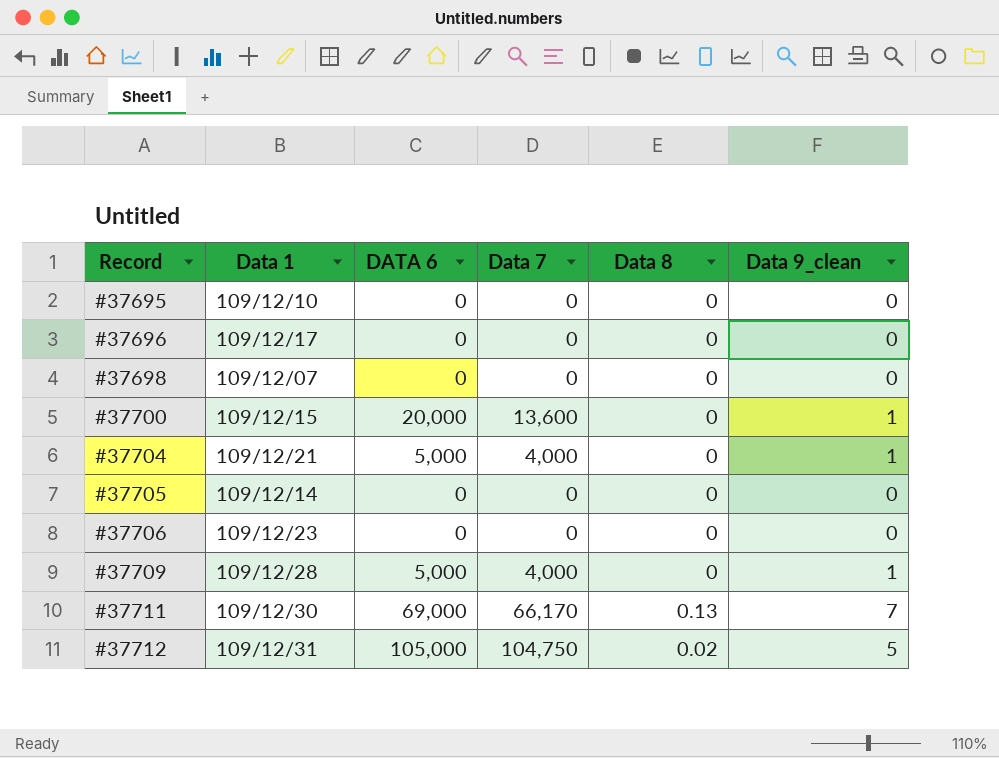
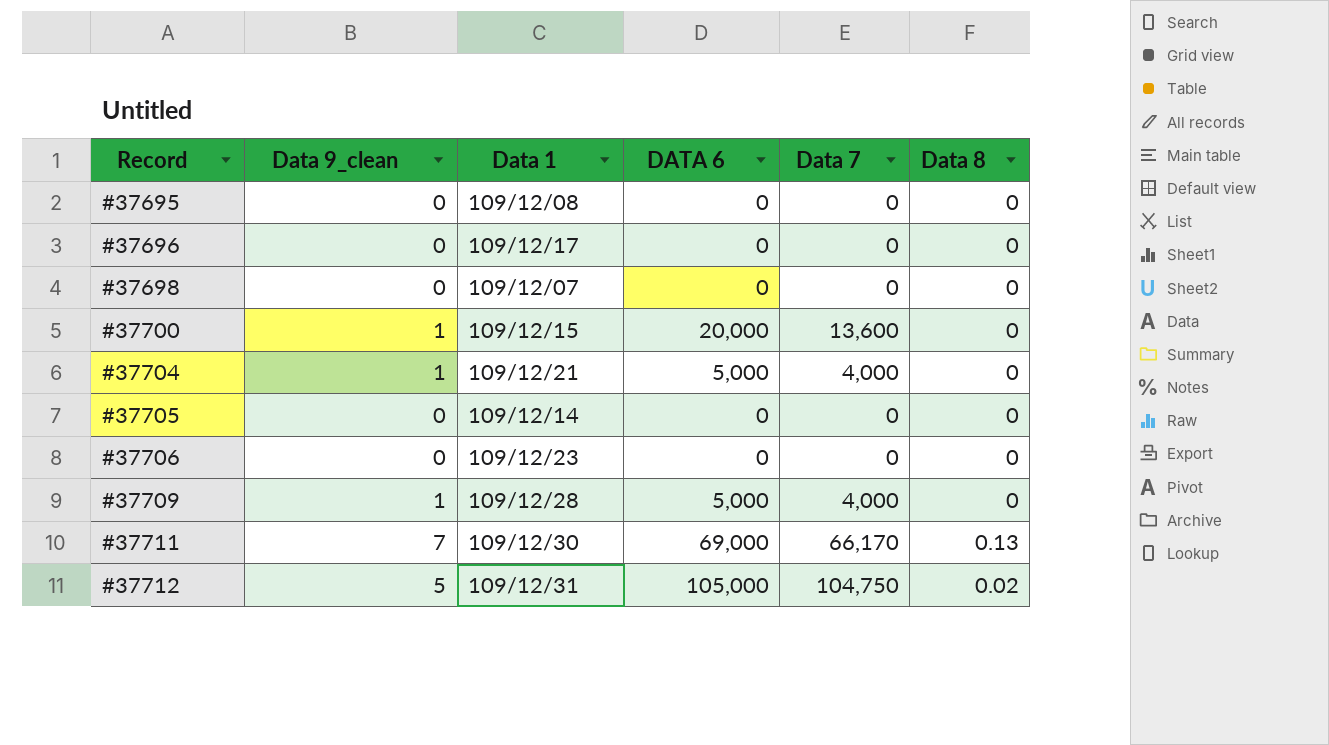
column Data 9_clean | position: 6 -> 2
#37695 | Data 1: 109/12/10 -> 109/12/08

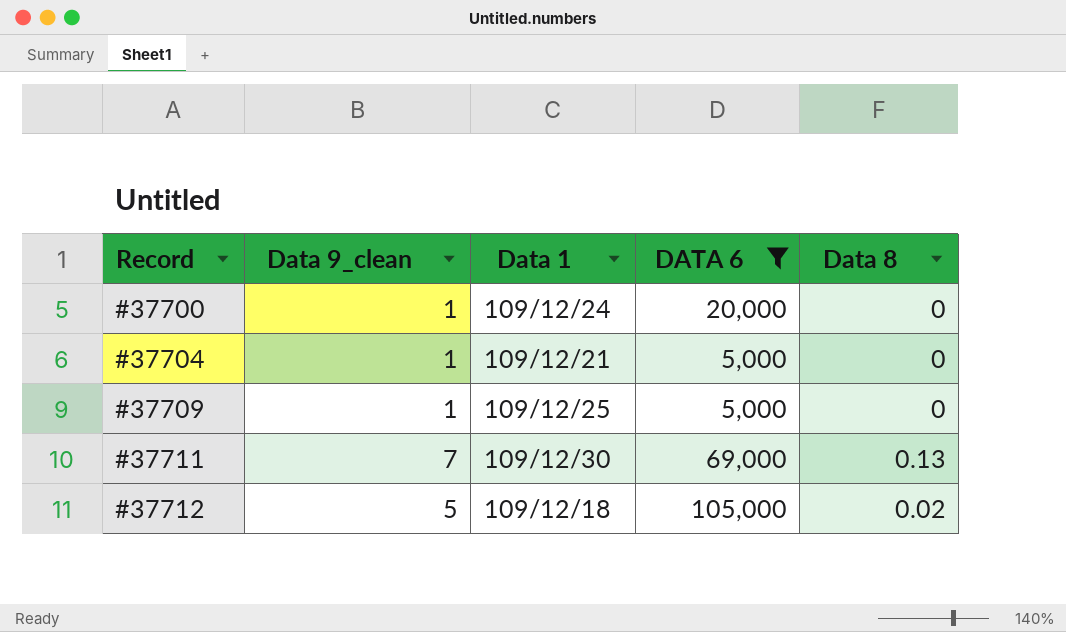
filter: none -> DATA 6 != 0
column Data 7 | position: 5 -> none
#37700 | Data 1: 109/12/15 -> 109/12/24
#37709 | Data 1: 109/12/28 -> 109/12/25
#37712 | Data 1: 109/12/31 -> 109/12/18

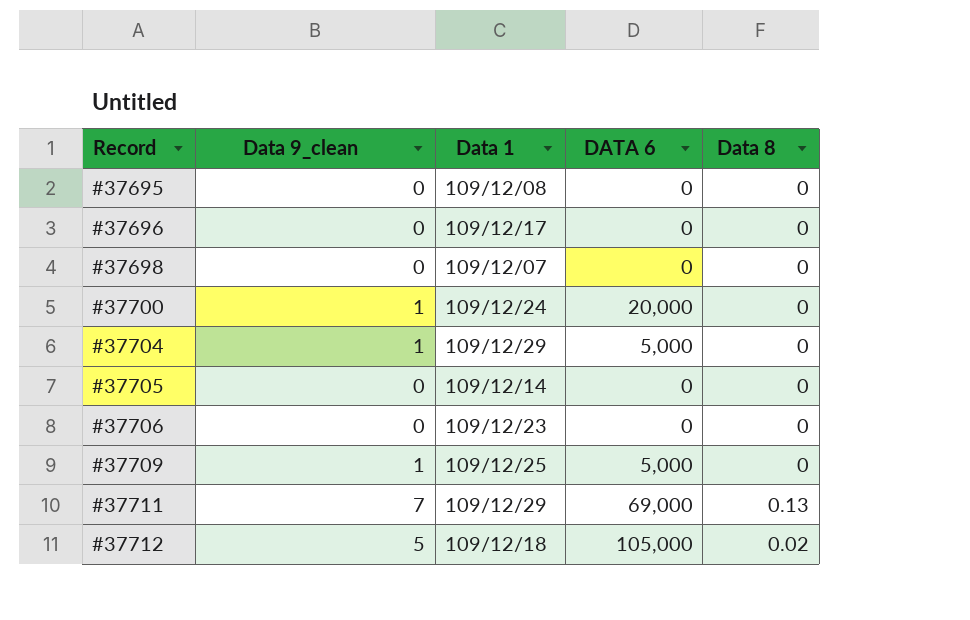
filter: DATA 6 != 0 -> none
#37704 | Data 1: 109/12/21 -> 109/12/29
#37711 | Data 1: 109/12/30 -> 109/12/29

